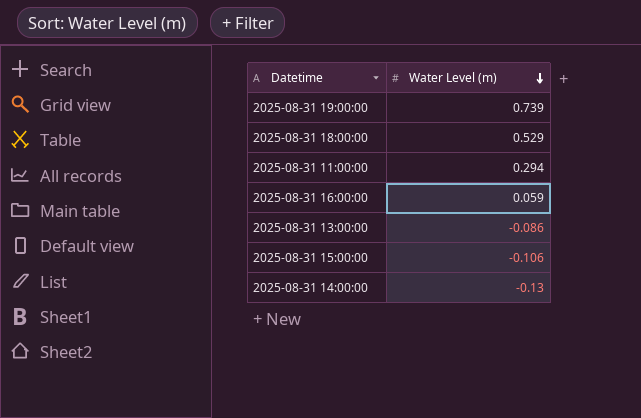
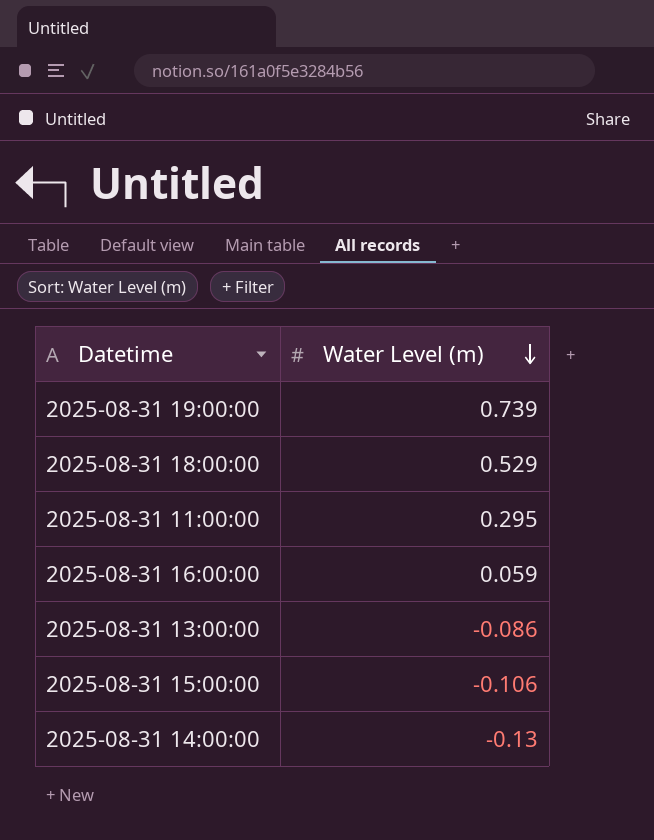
2025-08-31 11:00:00 | Water Level (m): 0.294 -> 0.295

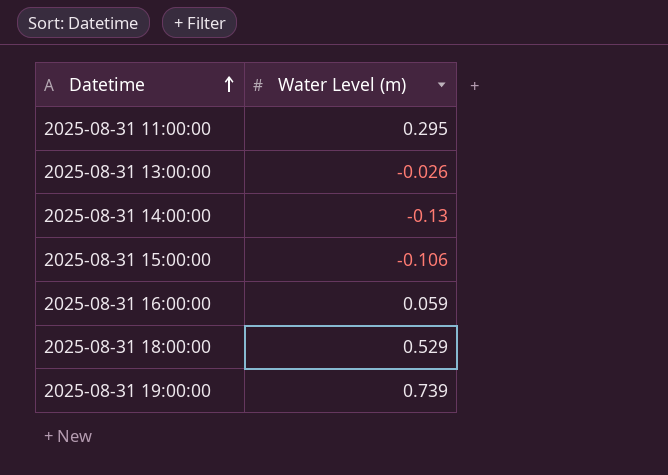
row order: Water Level (m) descending -> Datetime ascending
2025-08-31 13:00:00 | Water Level (m): -0.086 -> -0.026

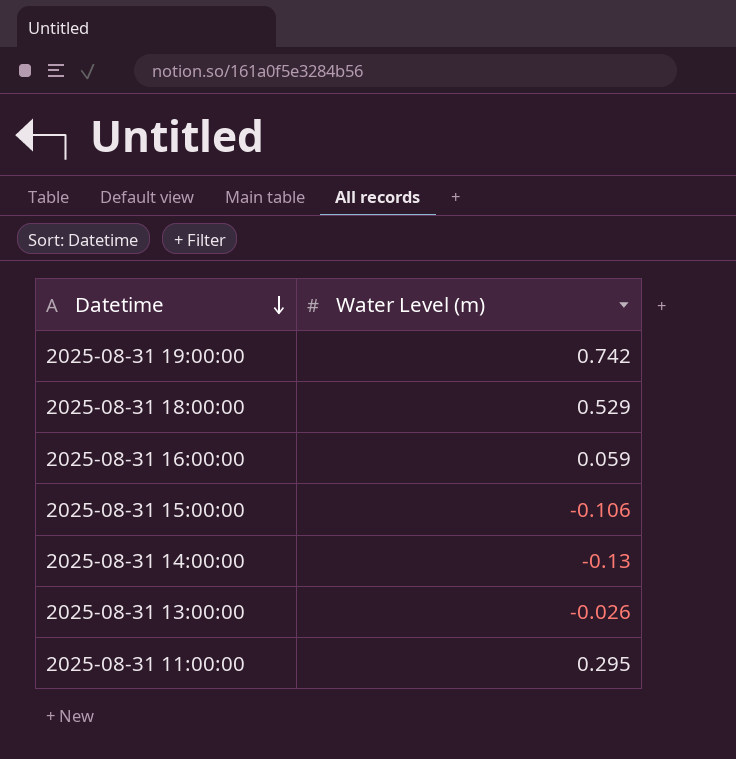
row order: Datetime ascending -> Datetime descending
2025-08-31 19:00:00 | Water Level (m): 0.739 -> 0.742

